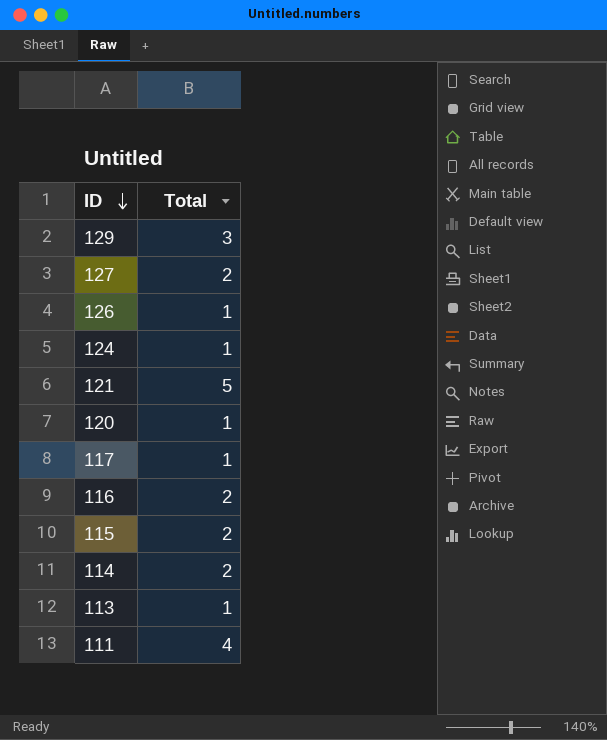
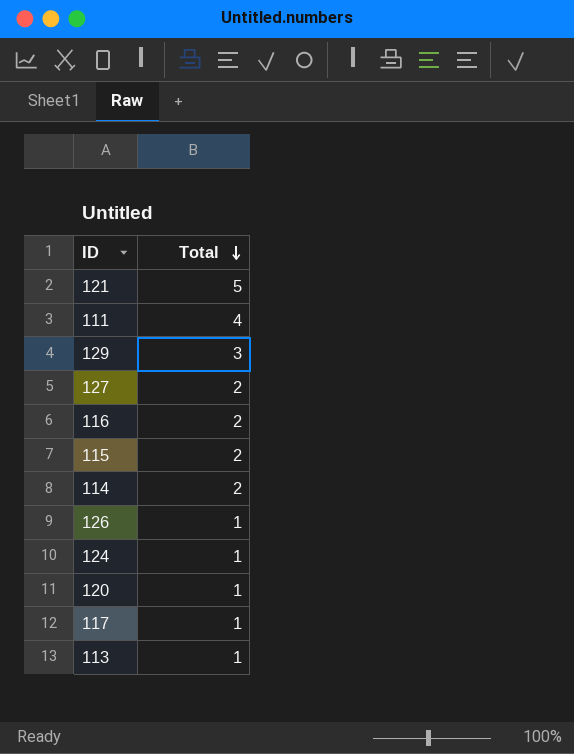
row order: ID descending -> Total descending

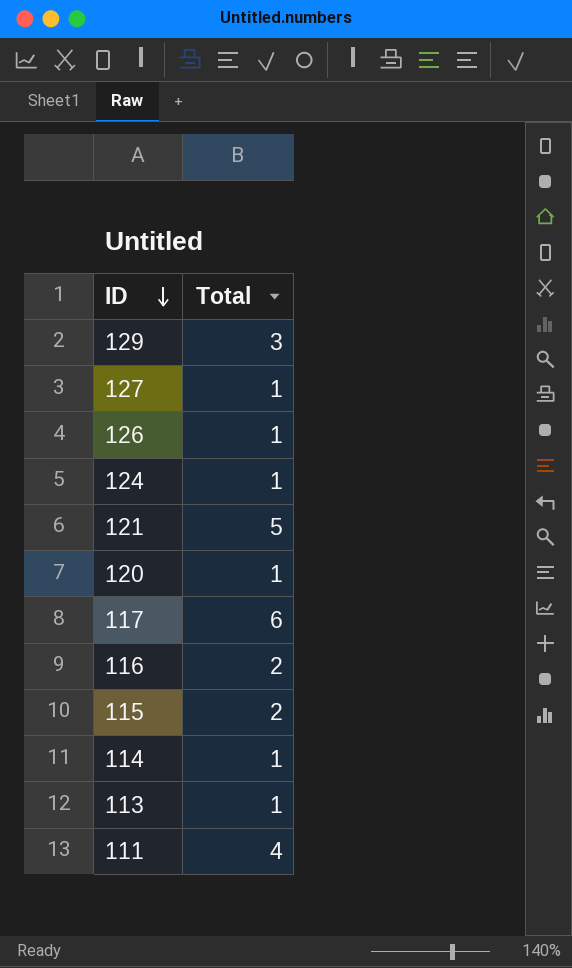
row order: Total descending -> ID descending
127 | Total: 2 -> 1
117 | Total: 1 -> 6
114 | Total: 2 -> 1

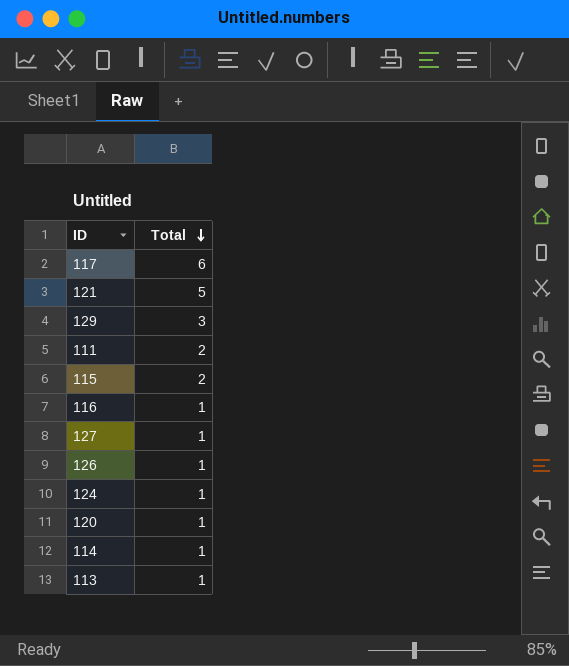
row order: ID descending -> Total descending
111 | Total: 4 -> 2
116 | Total: 2 -> 1

